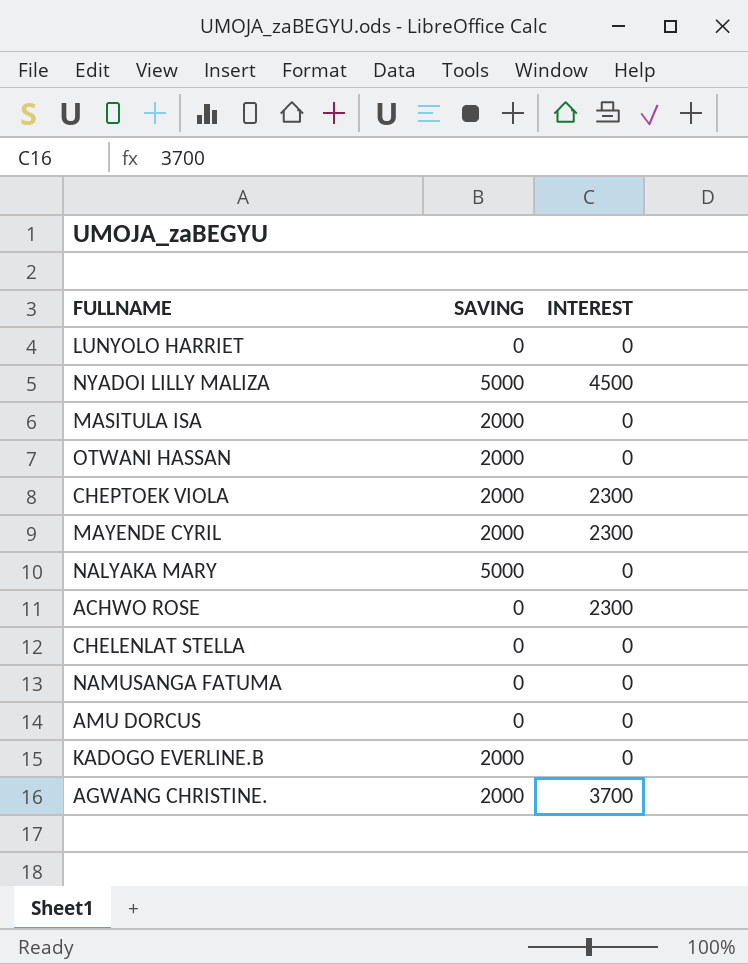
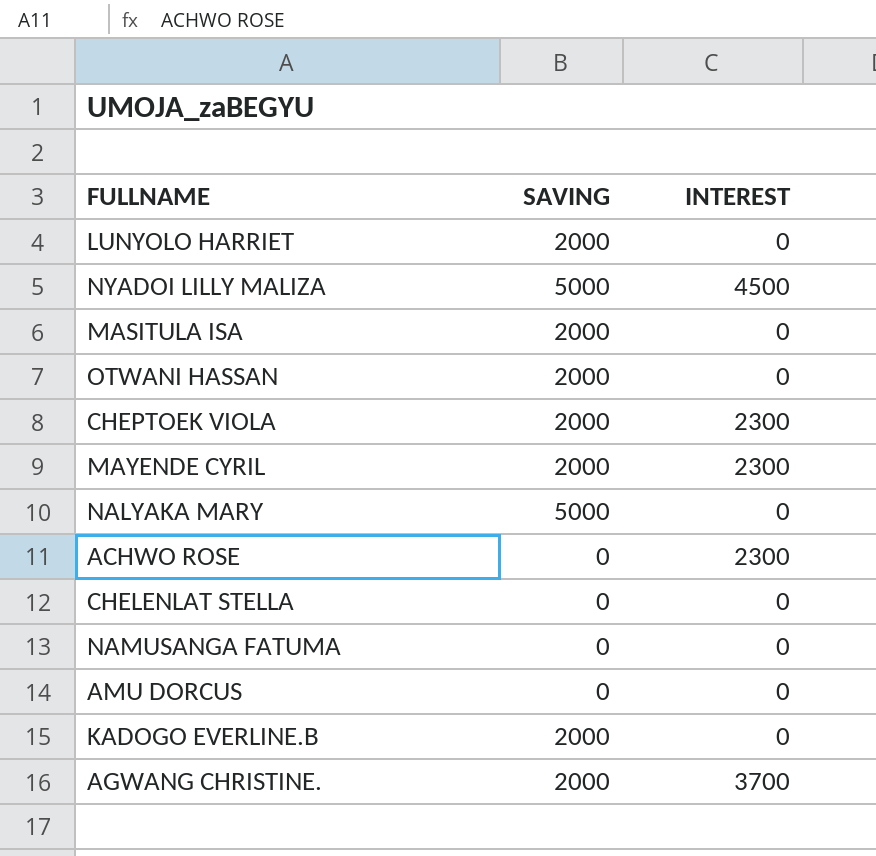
LUNYOLO HARRIET | SAVING: 0 -> 2000

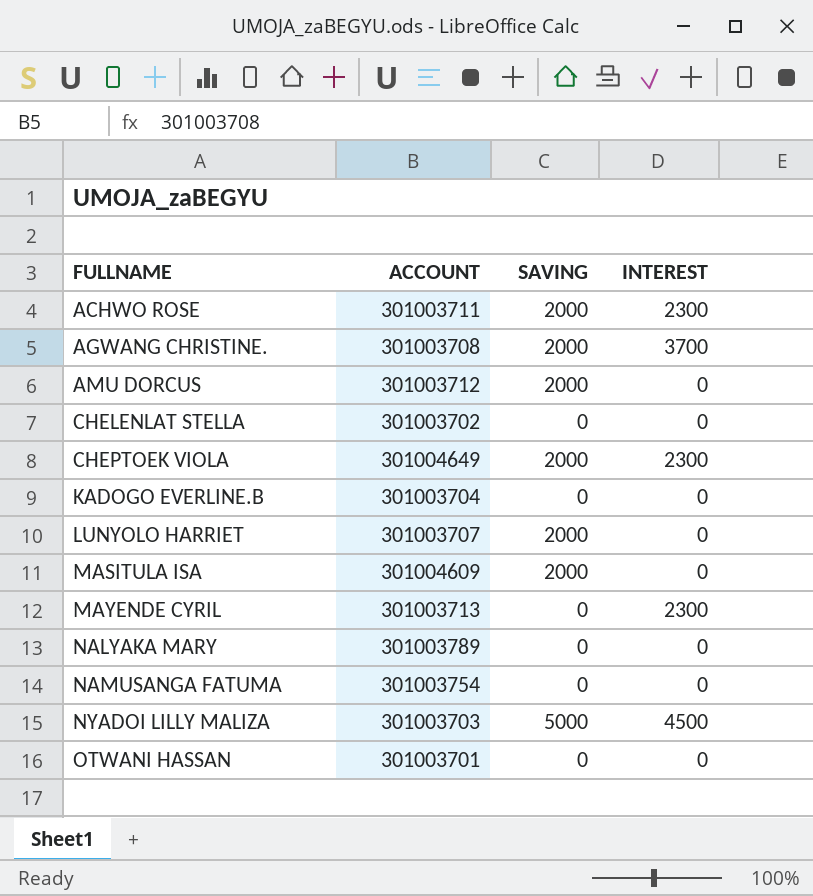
row order: none -> FULLNAME ascending
column ACCOUNT | position: none -> 2
ACHWO ROSE | SAVING: 0 -> 2000
AMU DORCUS | SAVING: 0 -> 2000
KADOGO EVERLINE.B | SAVING: 2000 -> 0
MAYENDE CYRIL | SAVING: 2000 -> 0
NALYAKA MARY | SAVING: 5000 -> 0
OTWANI HASSAN | SAVING: 2000 -> 0

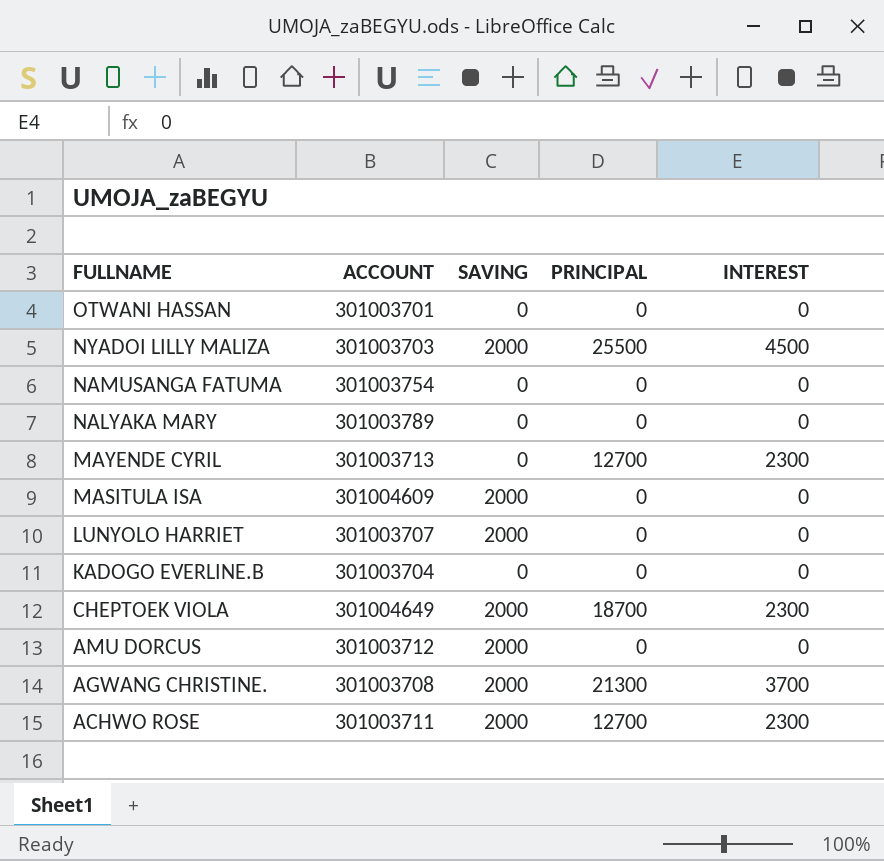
row order: FULLNAME ascending -> FULLNAME descending
column PRINCIPAL | position: none -> 4
row CHELENLAT STELLA: 301003702 | 0 | 0 -> none
NYADOI LILLY MALIZA | SAVING: 5000 -> 2000

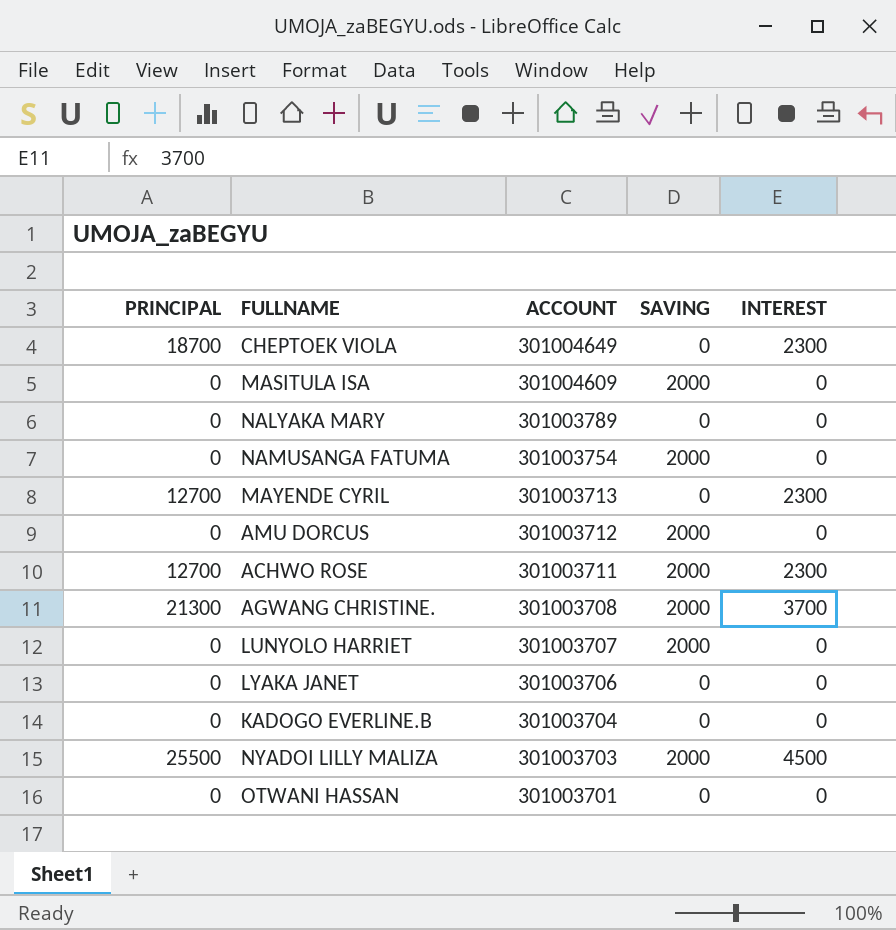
row order: FULLNAME descending -> ACCOUNT descending
column PRINCIPAL | position: 4 -> 1
CHEPTOEK VIOLA | SAVING: 2000 -> 0
NAMUSANGA FATUMA | SAVING: 0 -> 2000
row LYAKA JANET: none -> 0 | 301003706 | 0 | 0

